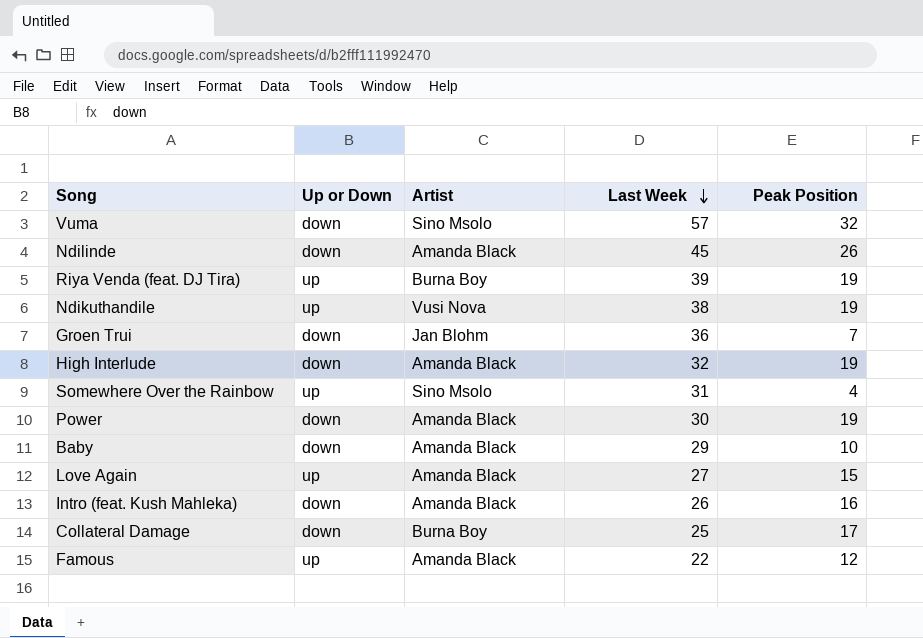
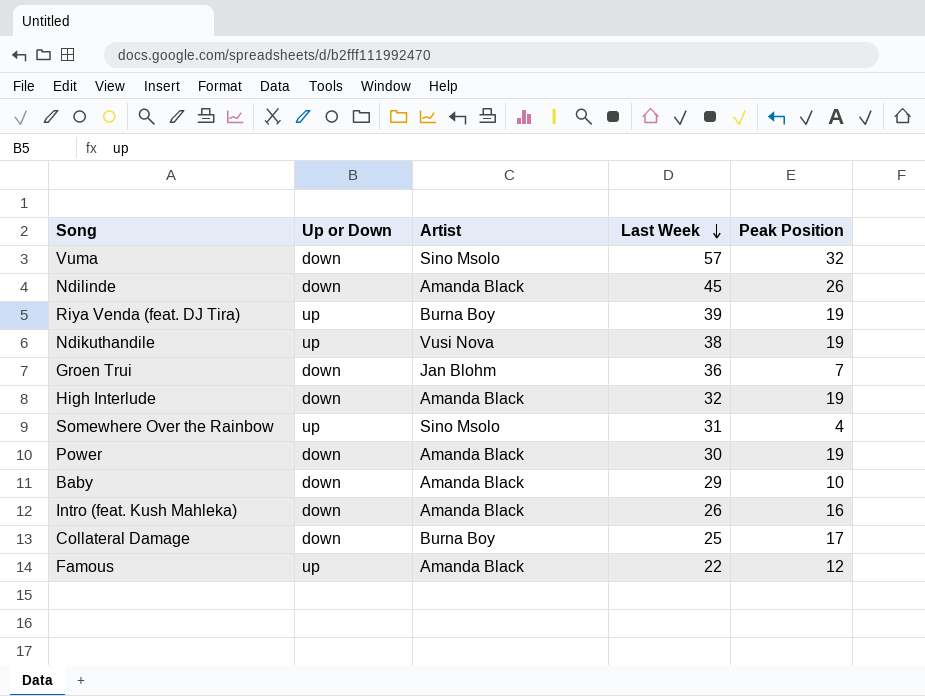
row Love Again: up | Amanda Black | 27 | 15 -> none

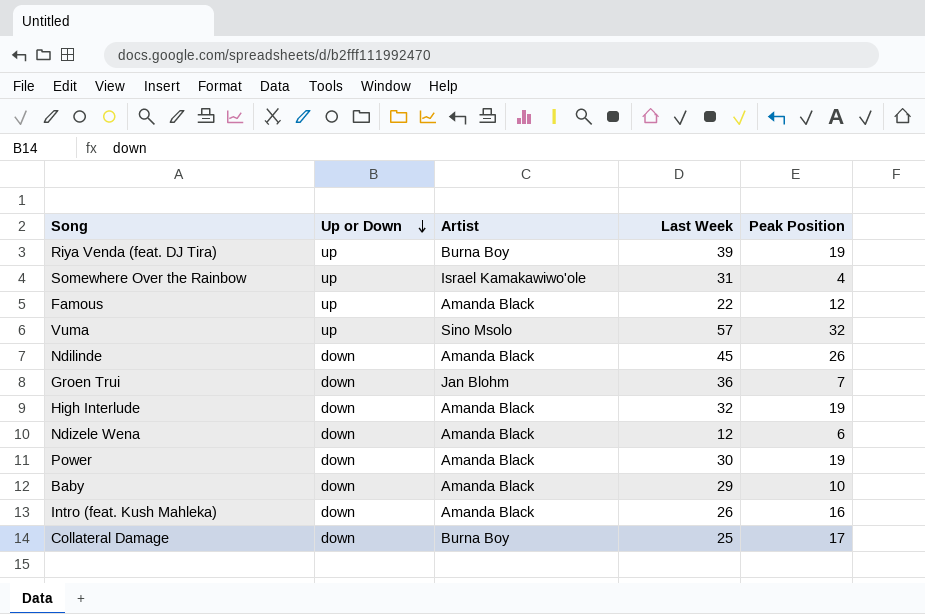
row order: Last Week descending -> Up or Down descending
row Ndikuthandile: up | Vusi Nova | 38 | 19 -> none
Somewhere Over the Rainbow | Artist: Sino Msolo -> Israel Kamakawiwo'ole
Vuma | Up or Down: down -> up
row Ndizele Wena: none -> down | Amanda Black | 12 | 6

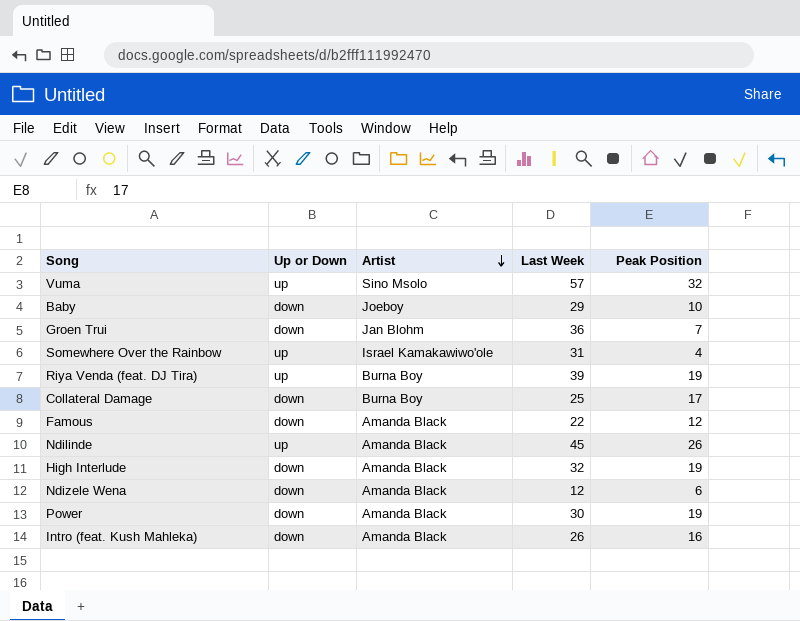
row order: Up or Down descending -> Artist descending
Baby | Artist: Amanda Black -> Joeboy
Famous | Up or Down: up -> down
Ndilinde | Up or Down: down -> up

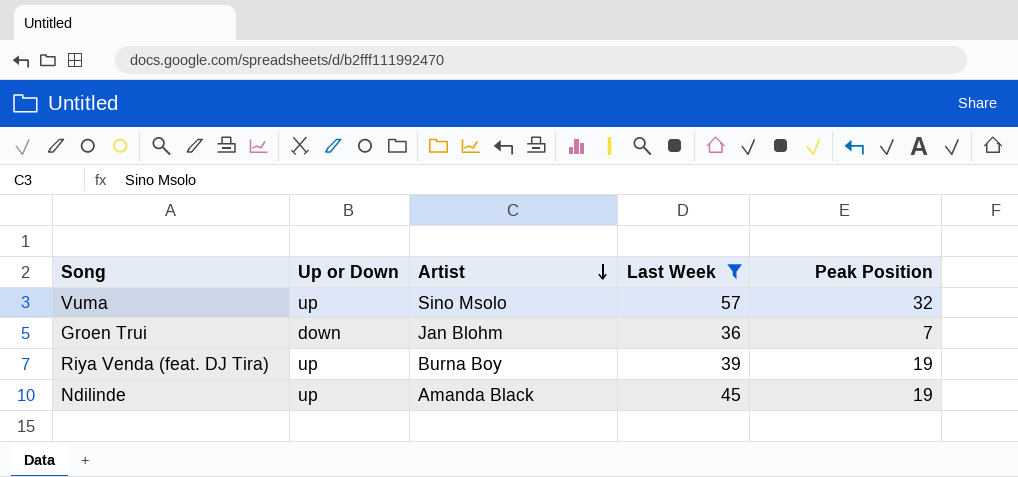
filter: none -> Last Week >= 36
Ndilinde | Peak Position: 26 -> 19

